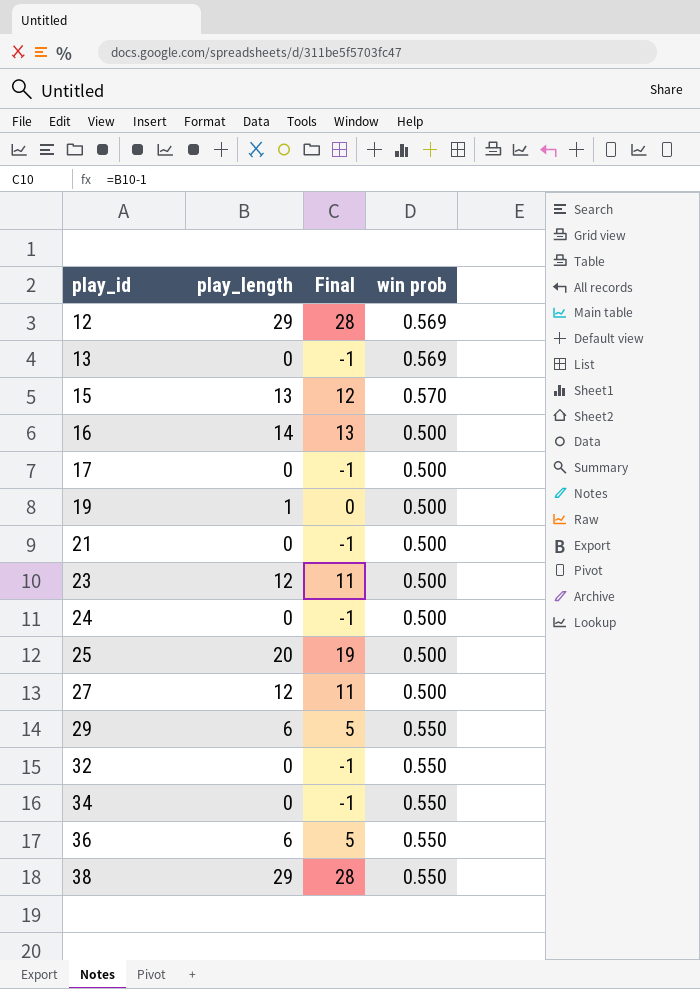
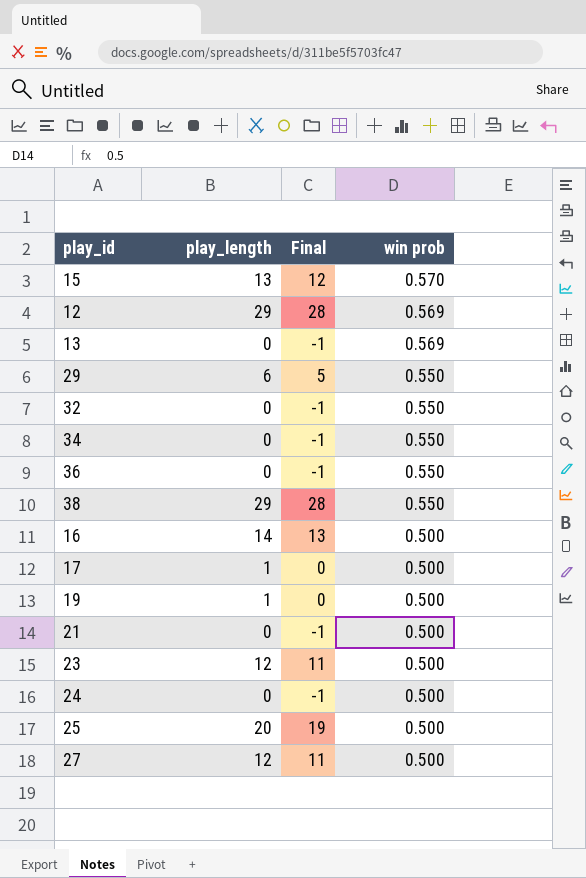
row order: play_id ascending -> win prob descending
36 | play_length: 6 -> 0
36 | Final: 5 -> -1
17 | play_length: 0 -> 1
17 | Final: -1 -> 0

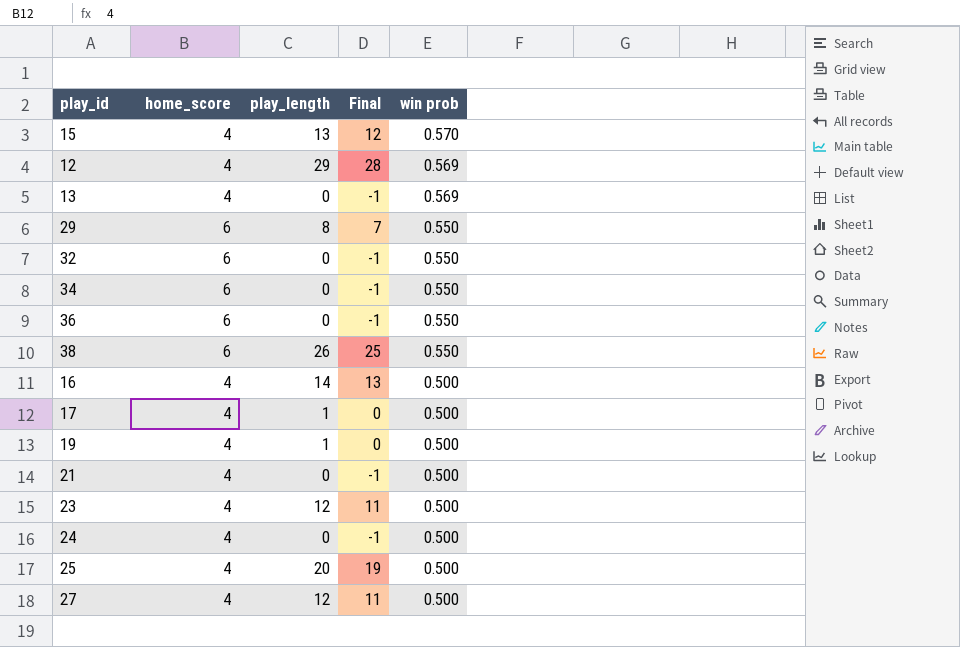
column home_score | position: none -> 2
29 | play_length: 6 -> 8
29 | Final: 5 -> 7
38 | play_length: 29 -> 26
38 | Final: 28 -> 25

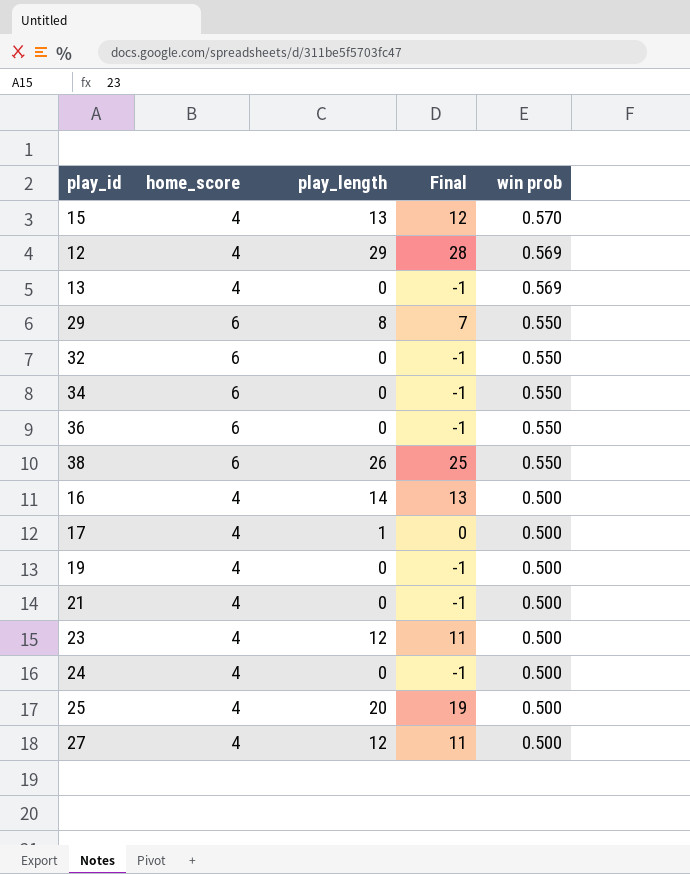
19 | play_length: 1 -> 0
19 | Final: 0 -> -1

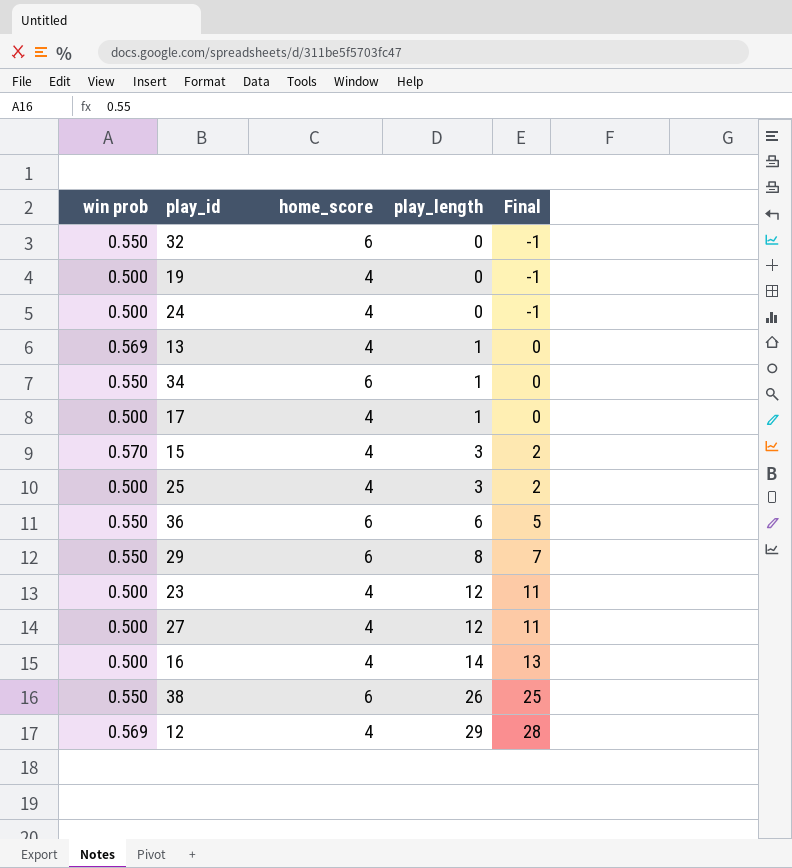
row order: win prob descending -> play_length ascending
column win prob | position: 5 -> 1
row 21: 4 | 0 | -1 | 0.500 -> none
13 | play_length: 0 -> 1
13 | Final: -1 -> 0
34 | play_length: 0 -> 1
34 | Final: -1 -> 0
15 | play_length: 13 -> 3
15 | Final: 12 -> 2
25 | play_length: 20 -> 3
25 | Final: 19 -> 2
36 | play_length: 0 -> 6
36 | Final: -1 -> 5

